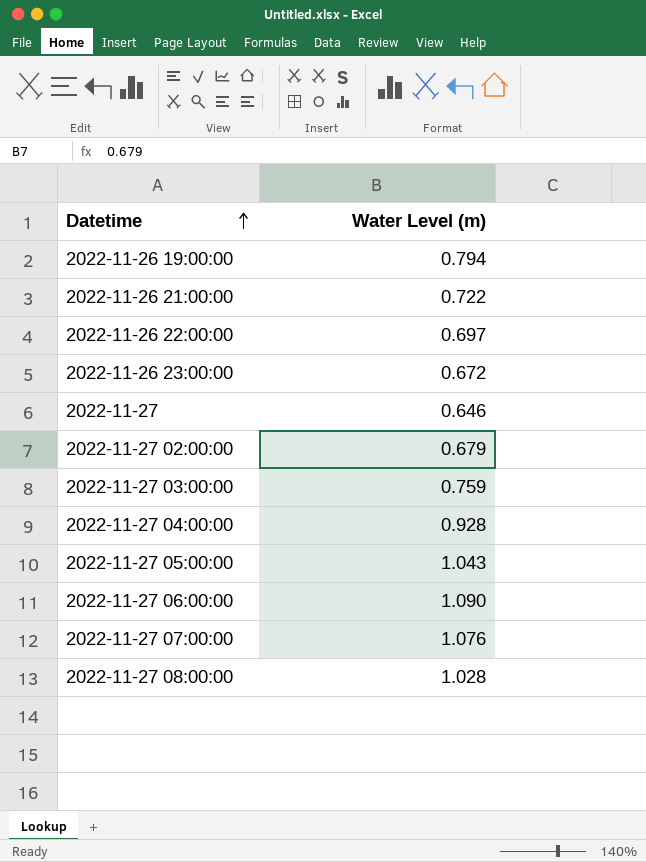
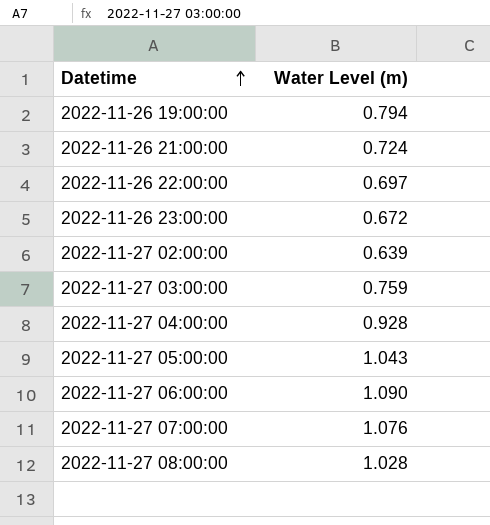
row 2022-11-27: 0.646 -> none
2022-11-26 21:00:00 | Water Level (m): 0.722 -> 0.724
2022-11-27 02:00:00 | Water Level (m): 0.679 -> 0.639

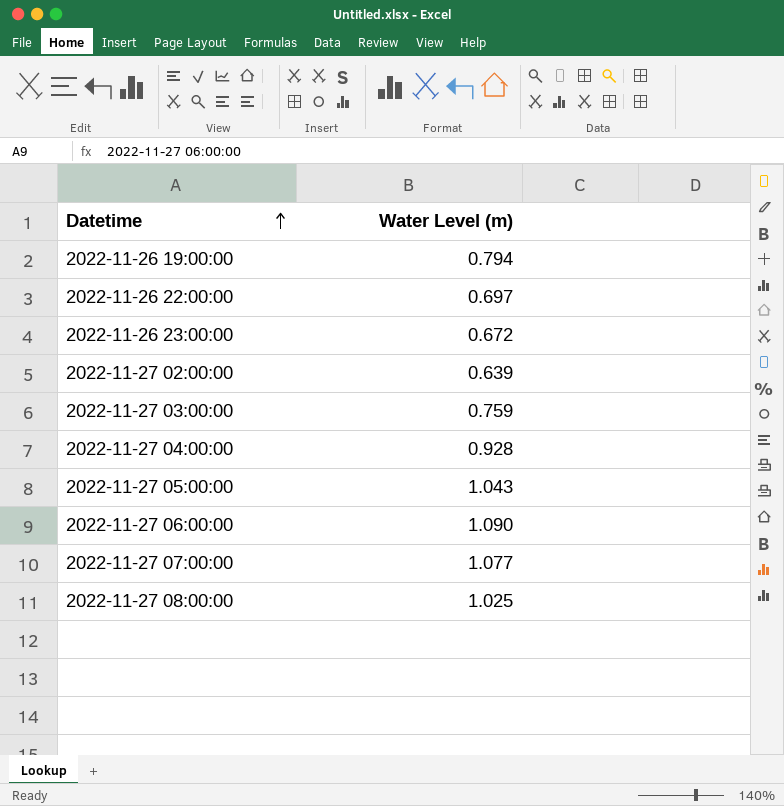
row 2022-11-26 21:00:00: 0.724 -> none
2022-11-27 07:00:00 | Water Level (m): 1.076 -> 1.077
2022-11-27 08:00:00 | Water Level (m): 1.028 -> 1.025

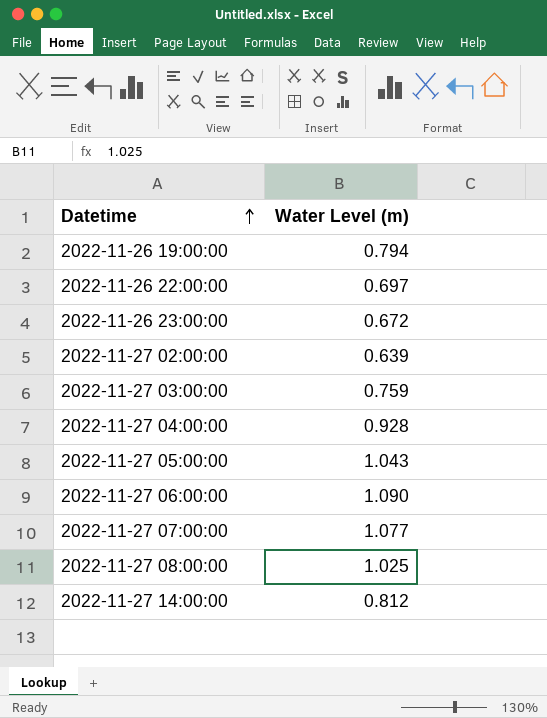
row 2022-11-27 14:00:00: none -> 0.812

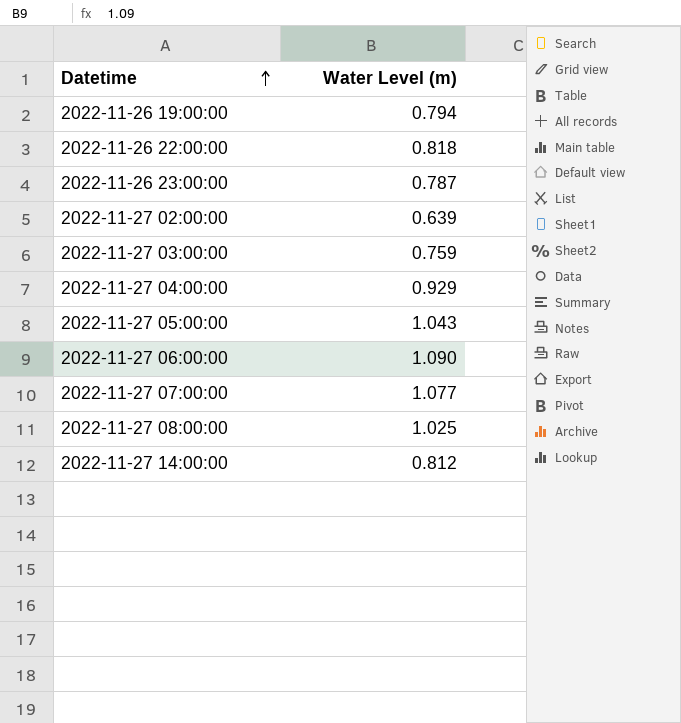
2022-11-26 22:00:00 | Water Level (m): 0.697 -> 0.818
2022-11-26 23:00:00 | Water Level (m): 0.672 -> 0.787
2022-11-27 04:00:00 | Water Level (m): 0.928 -> 0.929

